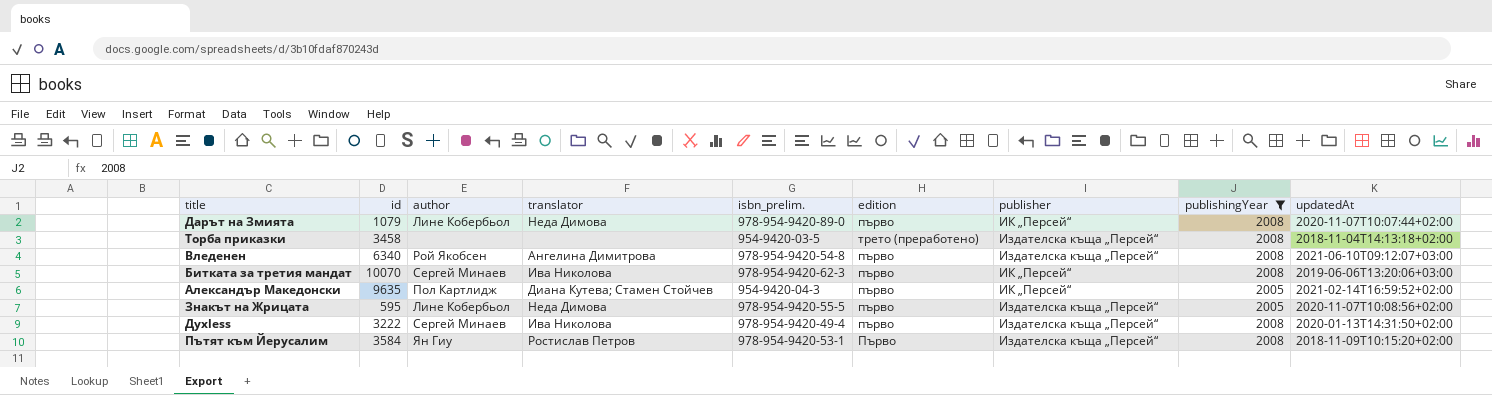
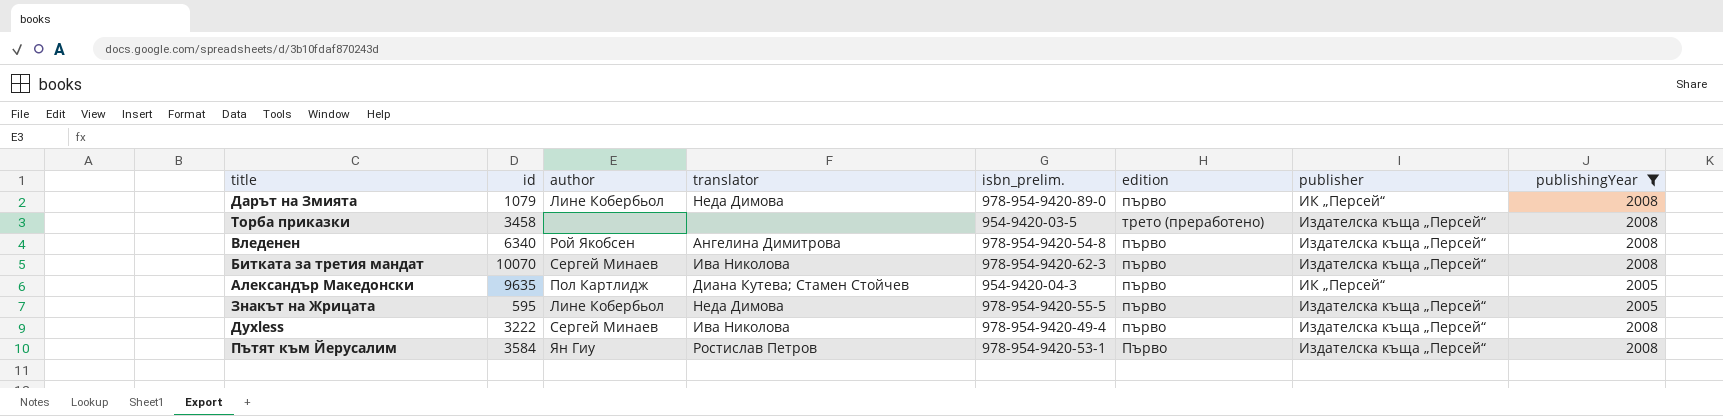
column updatedAt | position: 9 -> none
Битката за третия мандат | publisher: ИК „Персей“ -> Издателска къща „Персей“

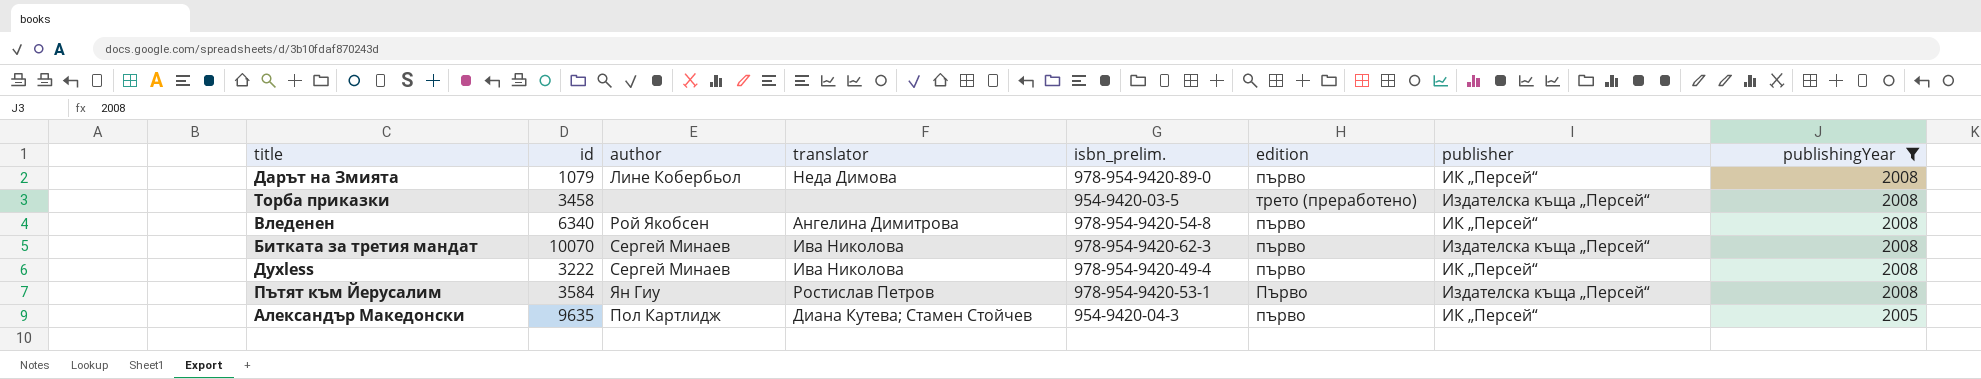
row order: none -> publishingYear descending
row Знакът на Жрицата: 595 | Лине Кобербьол | Неда Димова | 978-954-9420-55-5 | първо | Издателска къща „Персей“ | 2005 -> none
Вледенен | publisher: Издателска къща „Персей“ -> ИК „Персей“
Духless | publisher: Издателска къща „Персей“ -> ИК „Персей“

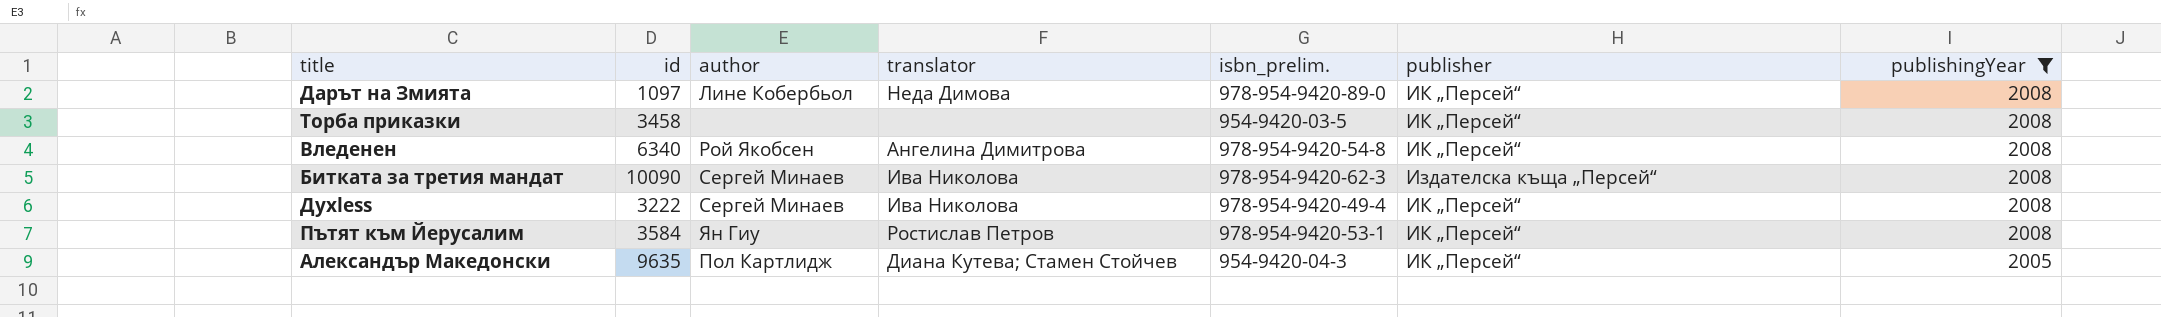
column edition | position: 6 -> none
Дарът на Змията | id: 1079 -> 1097
Торба приказки | publisher: Издателска къща „Персей“ -> ИК „Персей“
Битката за третия мандат | id: 10070 -> 10090
Пътят към Йерусалим | publisher: Издателска къща „Персей“ -> ИК „Персей“

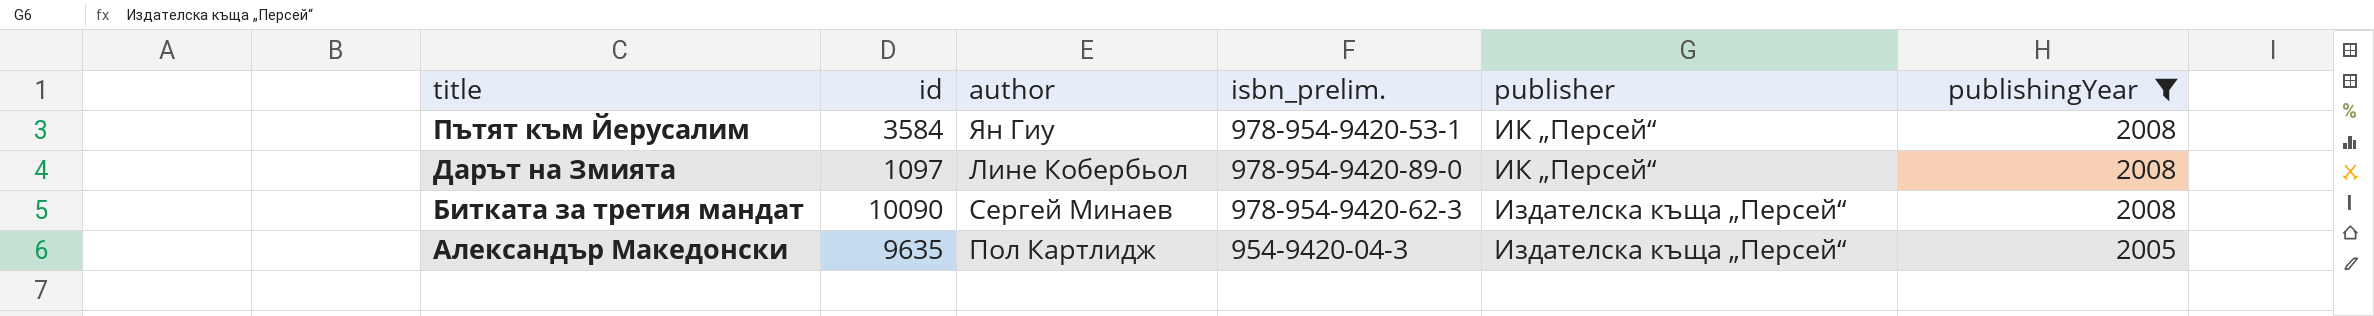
row order: publishingYear descending -> title descending
column translator | position: 4 -> none
row Торба приказки: 3458 | none | none | 954-9420-03-5 | ИК „Персей“ | 2008 -> none
row Вледенен: 6340 | Рой Якобсен | Ангелина Димитрова | 978-954-9420-54-8 | ИК „Персей“ | 2008 -> none
row Духless: 3222 | Сергей Минаев | Ива Николова | 978-954-9420-49-4 | ИК „Персей“ | 2008 -> none
Александър Македонски | publisher: ИК „Персей“ -> Издателска къща „Персей“

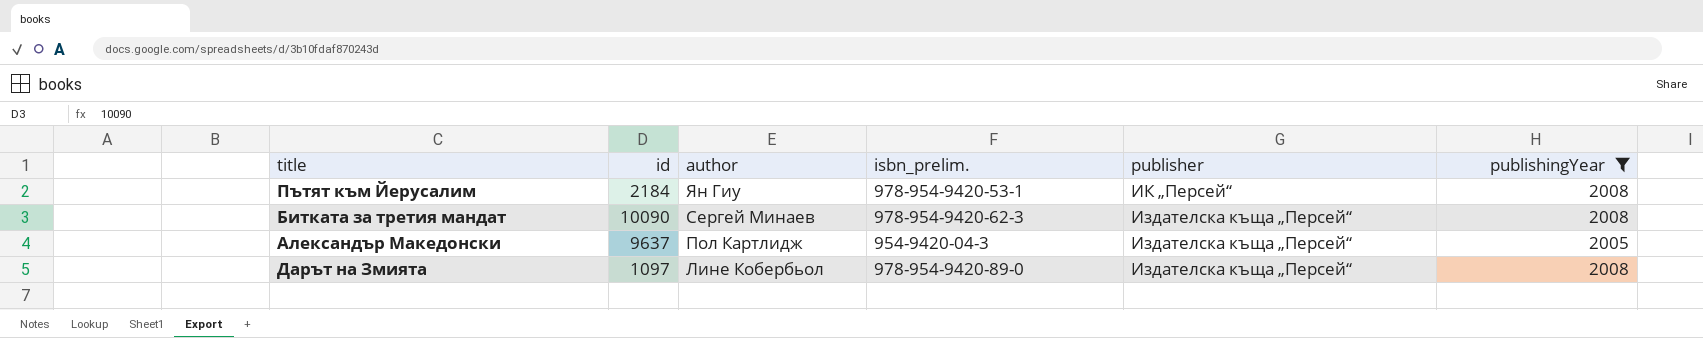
row order: title descending -> author descending
Пътят към Йерусалим | id: 3584 -> 2184
Александър Македонски | id: 9635 -> 9637
Дарът на Змията | publisher: ИК „Персей“ -> Издателска къща „Персей“

